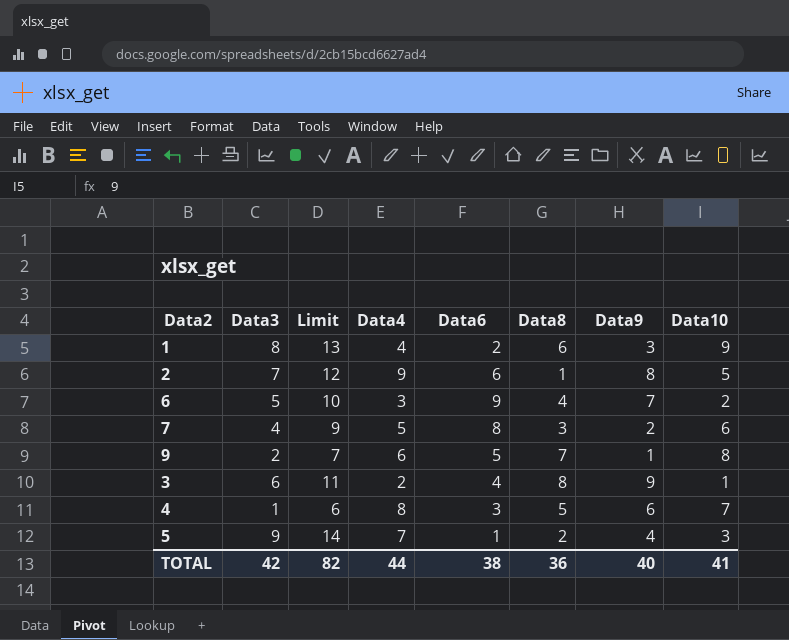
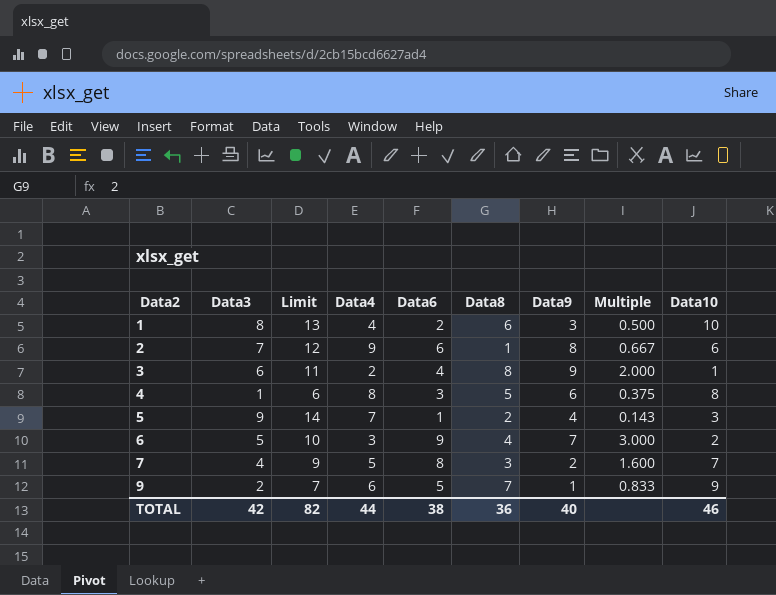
row order: none -> Data2 ascending
column Multiple | formula: none -> [Data6] / [Data4]
1 | Data10: 9 -> 10
2 | Data10: 5 -> 6
4 | Data10: 7 -> 8
7 | Data10: 6 -> 7
9 | Data10: 8 -> 9
TOTAL | Data10: 41 -> 46

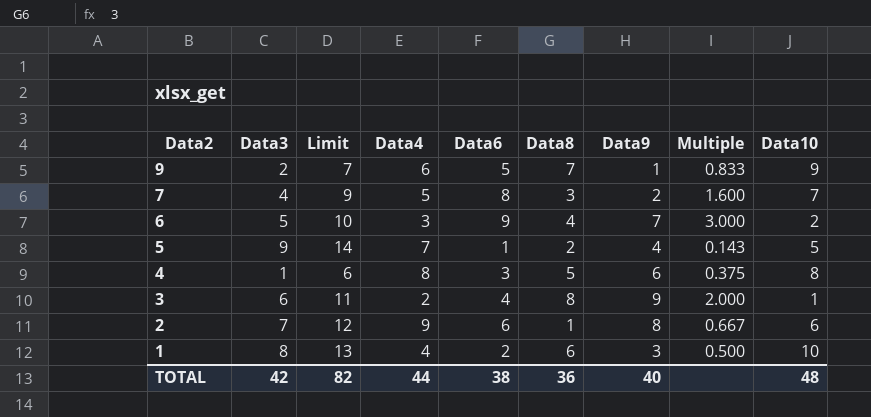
row order: Data2 ascending -> Data2 descending
5 | Data10: 3 -> 5
TOTAL | Data10: 46 -> 48

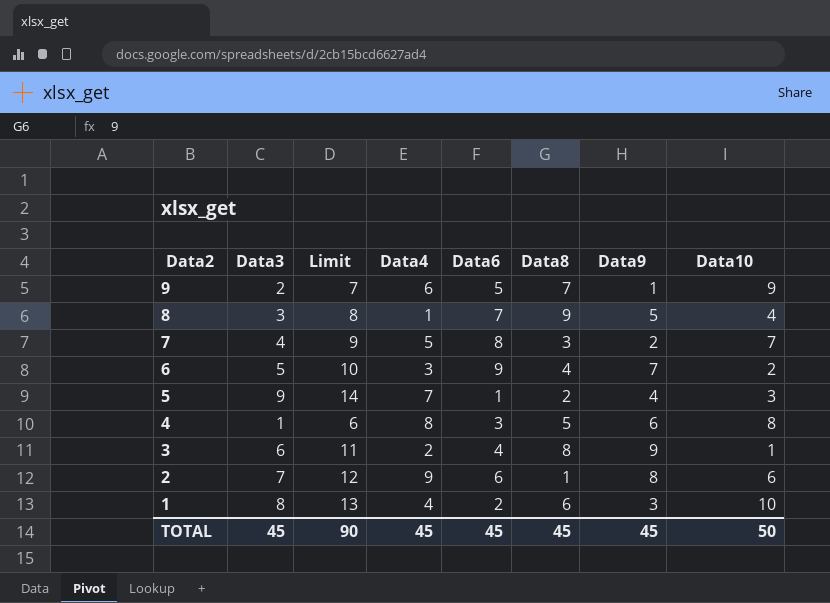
column Multiple | formula: [Data6] / [Data4] -> none
row 8: none -> 3 | 8 | 1 | 7 | 9 | 5 | 4
5 | Data10: 5 -> 3
TOTAL | Data3: 42 -> 45
TOTAL | Limit: 82 -> 90
TOTAL | Data4: 44 -> 45
TOTAL | Data6: 38 -> 45
TOTAL | Data8: 36 -> 45
TOTAL | Data9: 40 -> 45
TOTAL | Data10: 48 -> 50

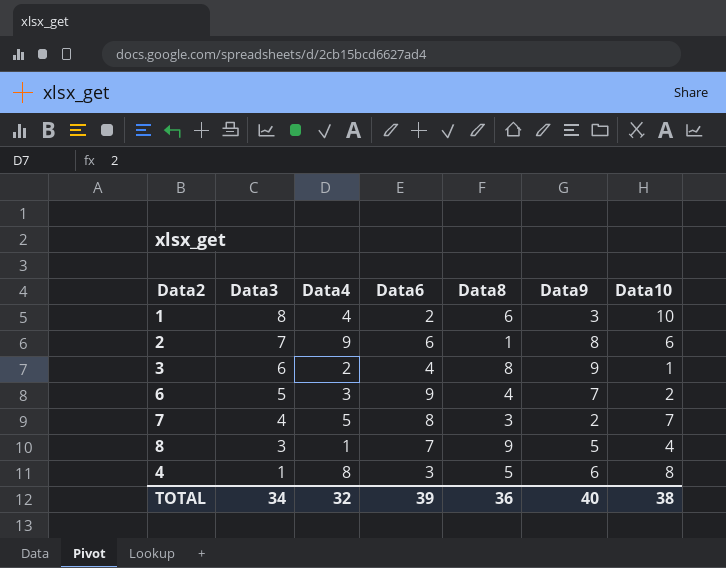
row order: Data2 descending -> Data3 descending
column Limit | formula: [Data3] + 5 -> none
row 9: 2 | 7 | 6 | 5 | 7 | 1 | 9 -> none
row 5: 9 | 14 | 7 | 1 | 2 | 4 | 3 -> none
TOTAL | Data3: 45 -> 34
TOTAL | Data4: 45 -> 32
TOTAL | Data6: 45 -> 39
TOTAL | Data8: 45 -> 36
TOTAL | Data9: 45 -> 40
TOTAL | Data10: 50 -> 38

